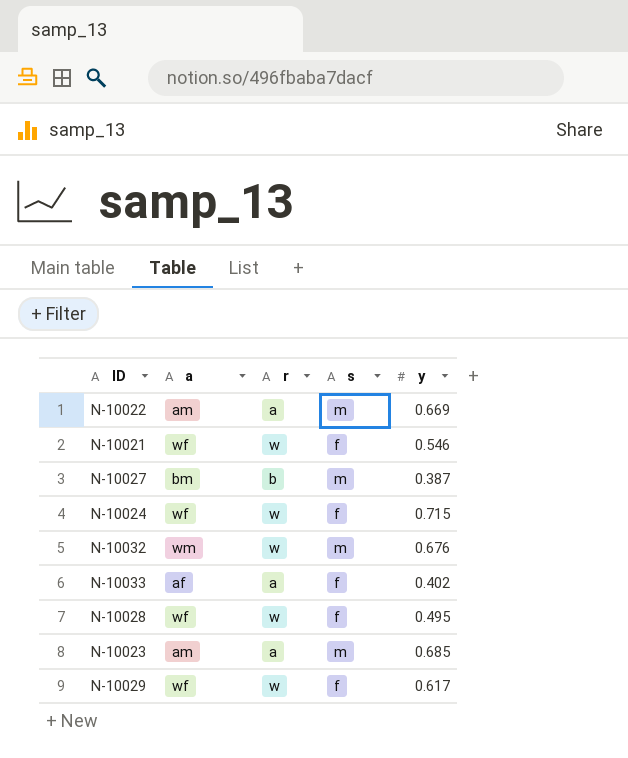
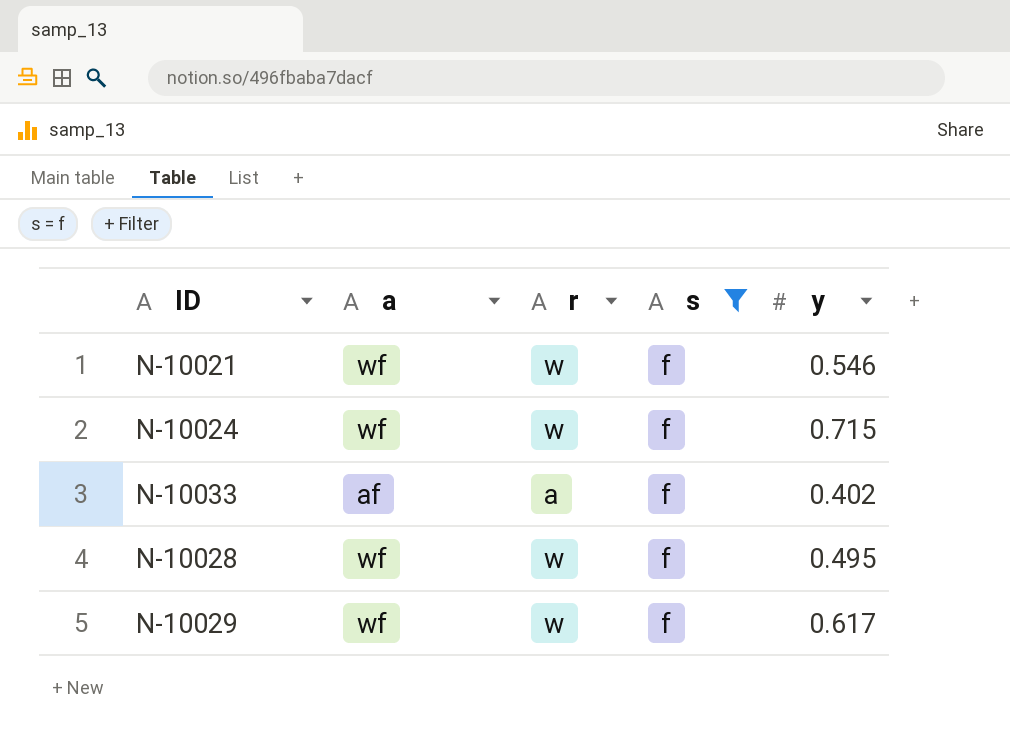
filter: none -> s = f

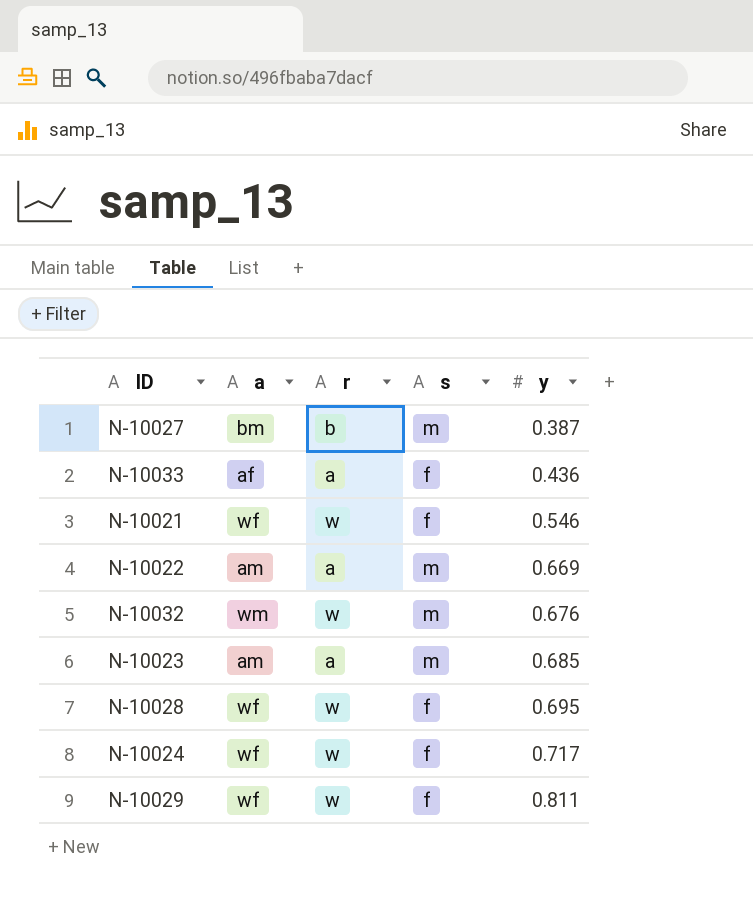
filter: s = f -> none
row order: none -> y ascending
N-10033 | y: 0.402 -> 0.436
N-10028 | y: 0.495 -> 0.695
N-10024 | y: 0.715 -> 0.717
N-10029 | y: 0.617 -> 0.811

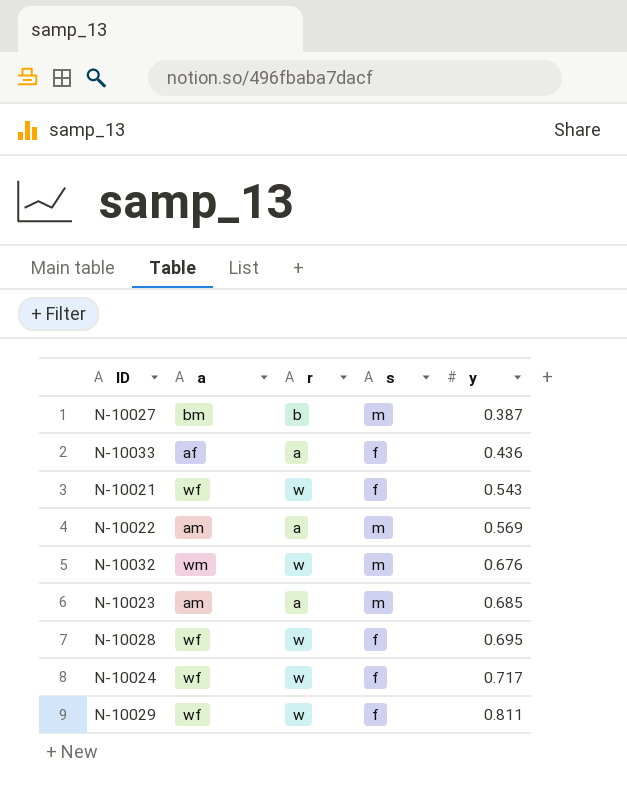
N-10021 | y: 0.546 -> 0.543
N-10022 | y: 0.669 -> 0.569

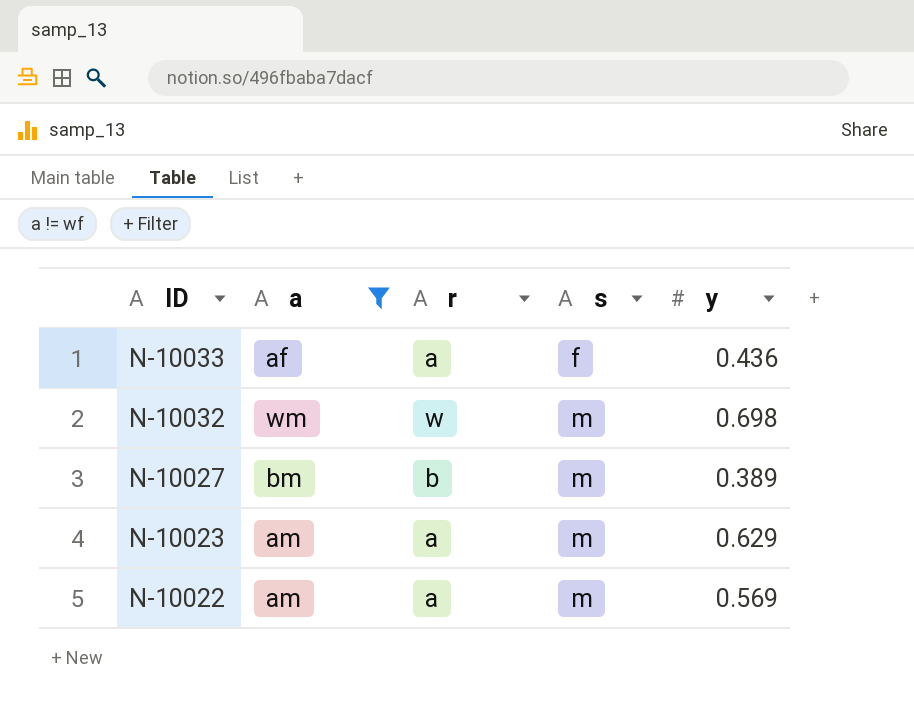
filter: none -> a != wf
row order: y ascending -> ID descending
N-10032 | y: 0.676 -> 0.698
N-10027 | y: 0.387 -> 0.389
N-10023 | y: 0.685 -> 0.629

